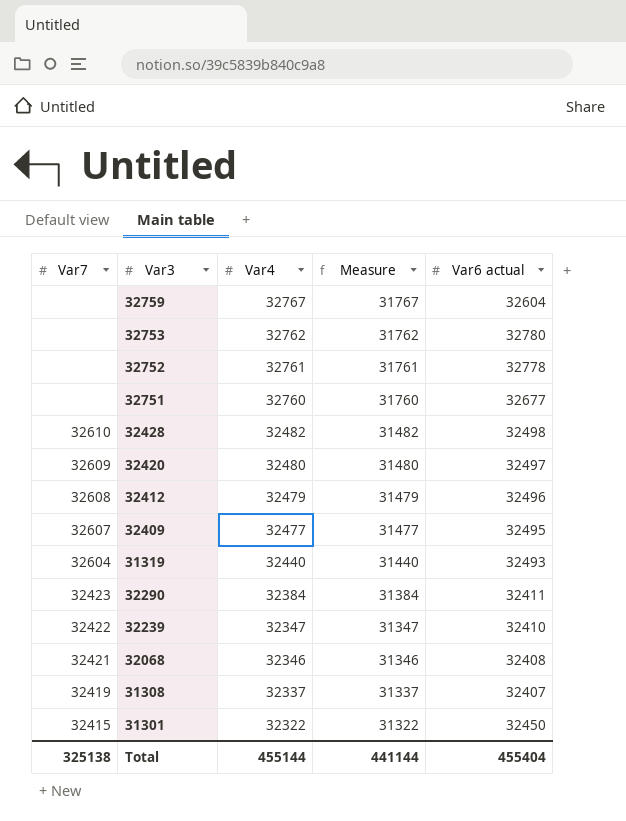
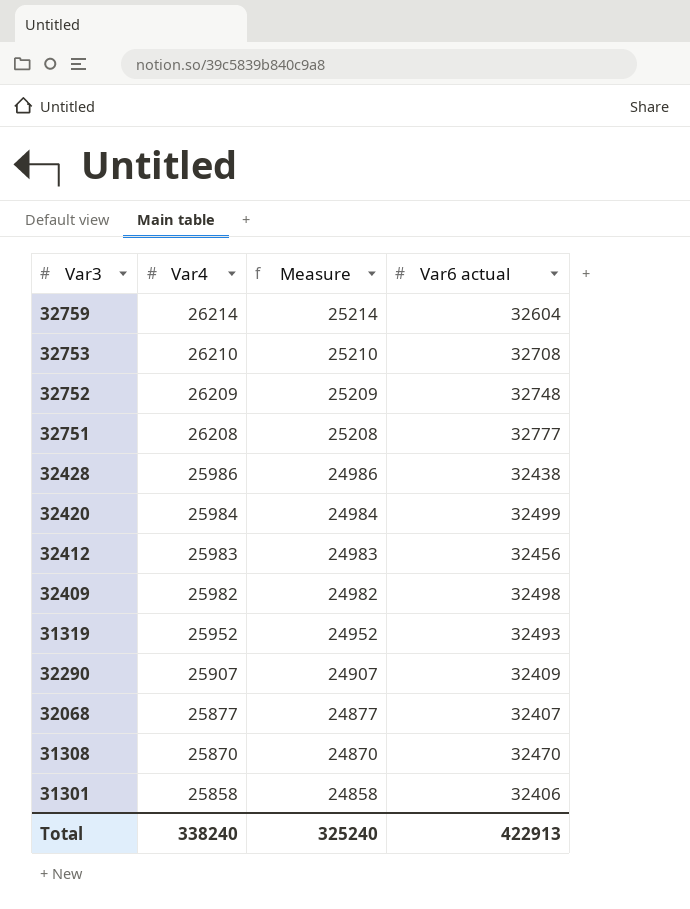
column Var7 | position: 1 -> none
row 32239: 32422 | 32347 | 31347 | 32410 -> none
32759 | Var4: 32767 -> 26214
32759 | Measure: 31767 -> 25214
32753 | Var4: 32762 -> 26210
32753 | Measure: 31762 -> 25210
32753 | Var6 actual: 32780 -> 32708
32752 | Var4: 32761 -> 26209
32752 | Measure: 31761 -> 25209
32752 | Var6 actual: 32778 -> 32748
32751 | Var4: 32760 -> 26208
32751 | Measure: 31760 -> 25208
32751 | Var6 actual: 32677 -> 32777
32428 | Var4: 32482 -> 25986
32428 | Measure: 31482 -> 24986
32428 | Var6 actual: 32498 -> 32438
32420 | Var4: 32480 -> 25984
32420 | Measure: 31480 -> 24984
32420 | Var6 actual: 32497 -> 32499
32412 | Var4: 32479 -> 25983
32412 | Measure: 31479 -> 24983
32412 | Var6 actual: 32496 -> 32456
32409 | Var4: 32477 -> 25982
32409 | Measure: 31477 -> 24982
32409 | Var6 actual: 32495 -> 32498
31319 | Var4: 32440 -> 25952
31319 | Measure: 31440 -> 24952
32290 | Var4: 32384 -> 25907
32290 | Measure: 31384 -> 24907
32290 | Var6 actual: 32411 -> 32409
32068 | Var4: 32346 -> 25877
32068 | Measure: 31346 -> 24877
32068 | Var6 actual: 32408 -> 32407
31308 | Var4: 32337 -> 25870
31308 | Measure: 31337 -> 24870
31308 | Var6 actual: 32407 -> 32470
31301 | Var4: 32322 -> 25858
31301 | Measure: 31322 -> 24858
31301 | Var6 actual: 32450 -> 32406
Total | Var4: 455144 -> 338240
Total | Measure: 441144 -> 325240
Total | Var6 actual: 455404 -> 422913

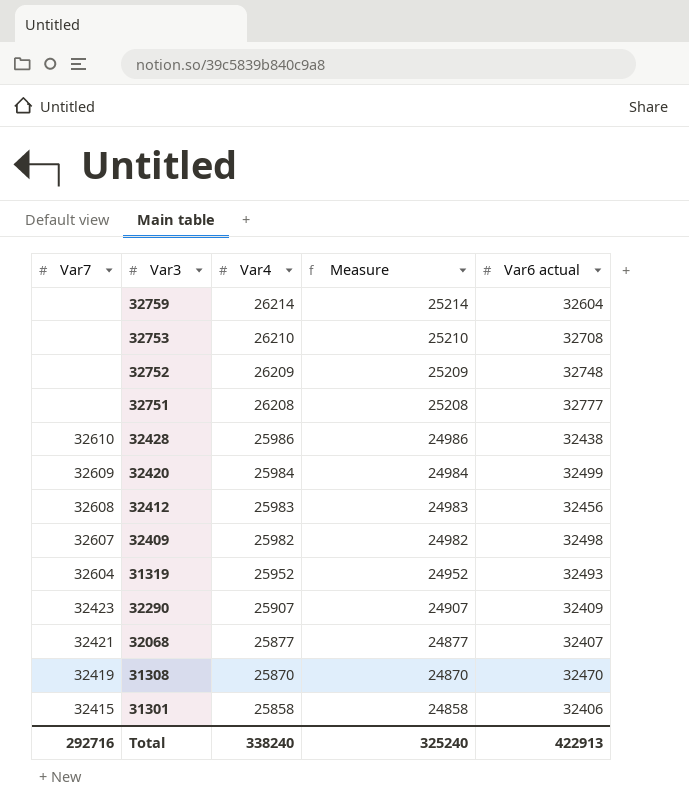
column Var7 | position: none -> 1

